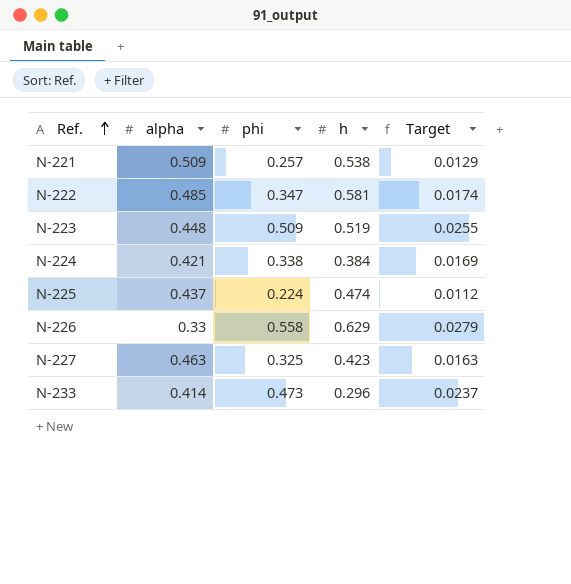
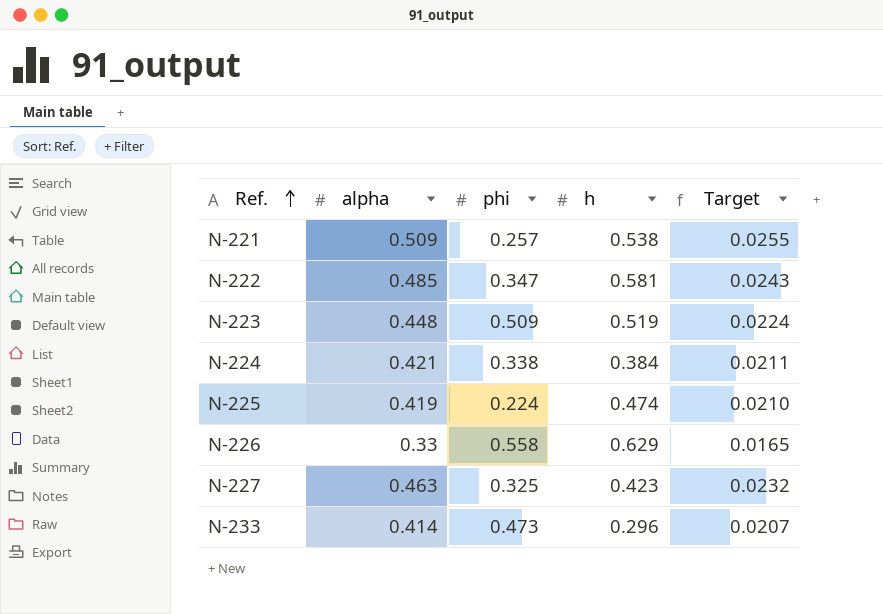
column Target | formula: [phi] * 0.05 -> [alpha] * 0.05
N-225 | alpha: 0.437 -> 0.419

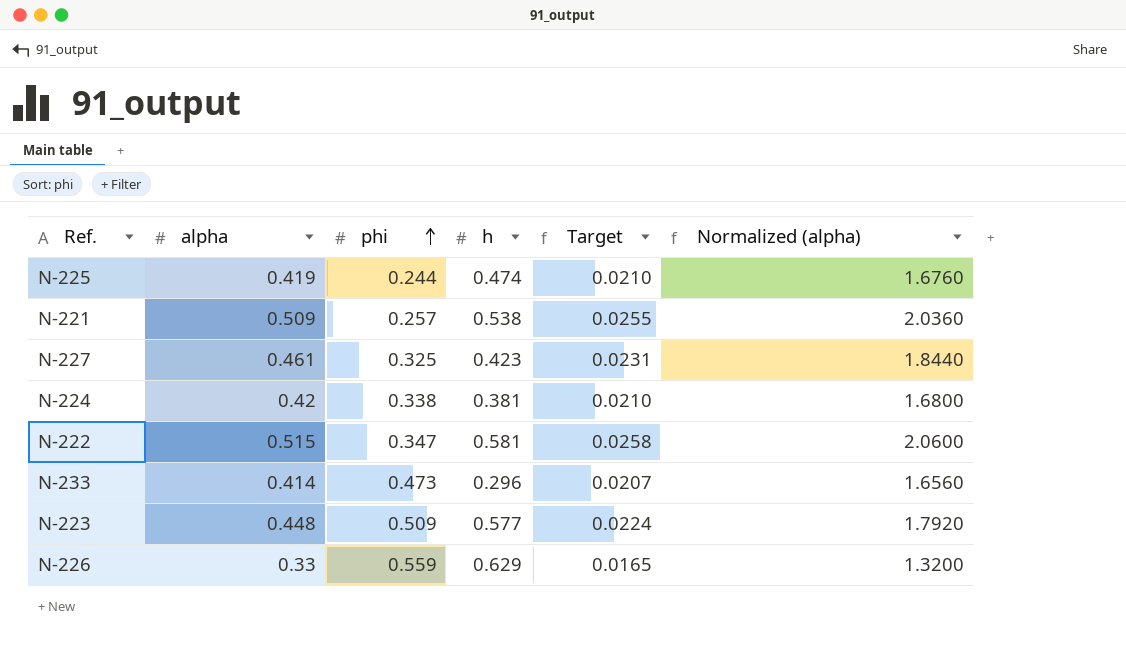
row order: Ref. ascending -> phi ascending
column Normalized (alpha) | formula: none -> [alpha] * 4
N-225 | phi: 0.224 -> 0.244
N-227 | alpha: 0.463 -> 0.461
N-227 | Target: 0.0232 -> 0.0231
N-224 | alpha: 0.421 -> 0.42
N-224 | h: 0.384 -> 0.381
N-224 | Target: 0.0211 -> 0.0210
N-222 | alpha: 0.485 -> 0.515
N-222 | Target: 0.0243 -> 0.0258
N-223 | h: 0.519 -> 0.577
N-226 | phi: 0.558 -> 0.559

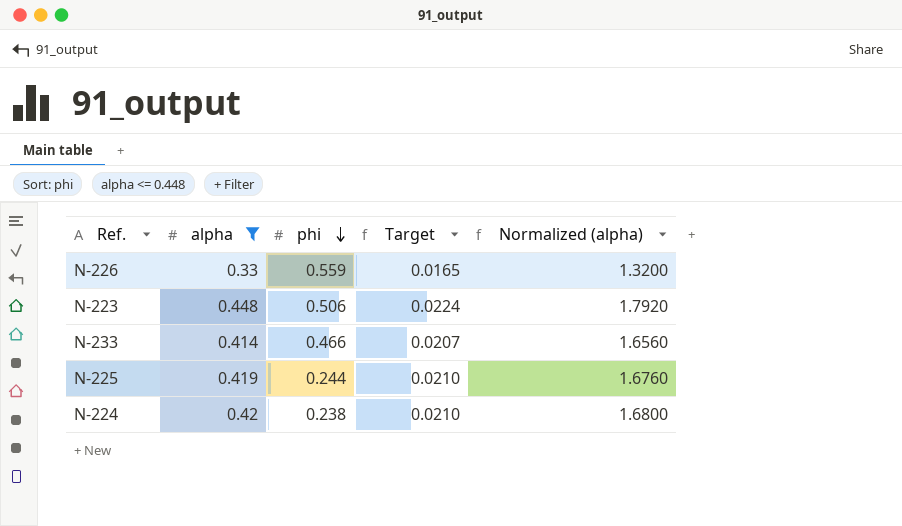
filter: none -> alpha <= 0.448
row order: phi ascending -> phi descending
column h | position: 4 -> none
N-223 | phi: 0.509 -> 0.506
N-233 | phi: 0.473 -> 0.466
N-224 | phi: 0.338 -> 0.238

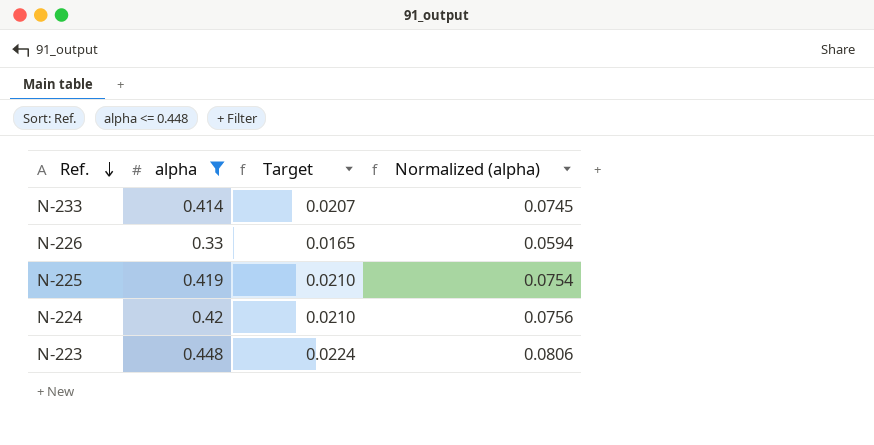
row order: phi descending -> Ref. descending
column phi | position: 3 -> none
column Normalized (alpha) | formula: [alpha] * 4 -> [alpha] * 0.18

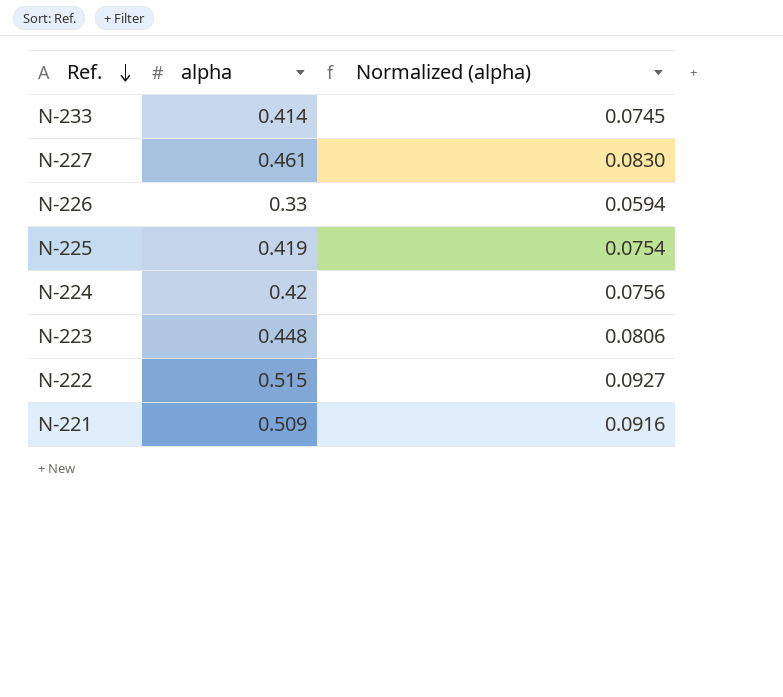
filter: alpha <= 0.448 -> none
column Target | formula: [alpha] * 0.05 -> none

